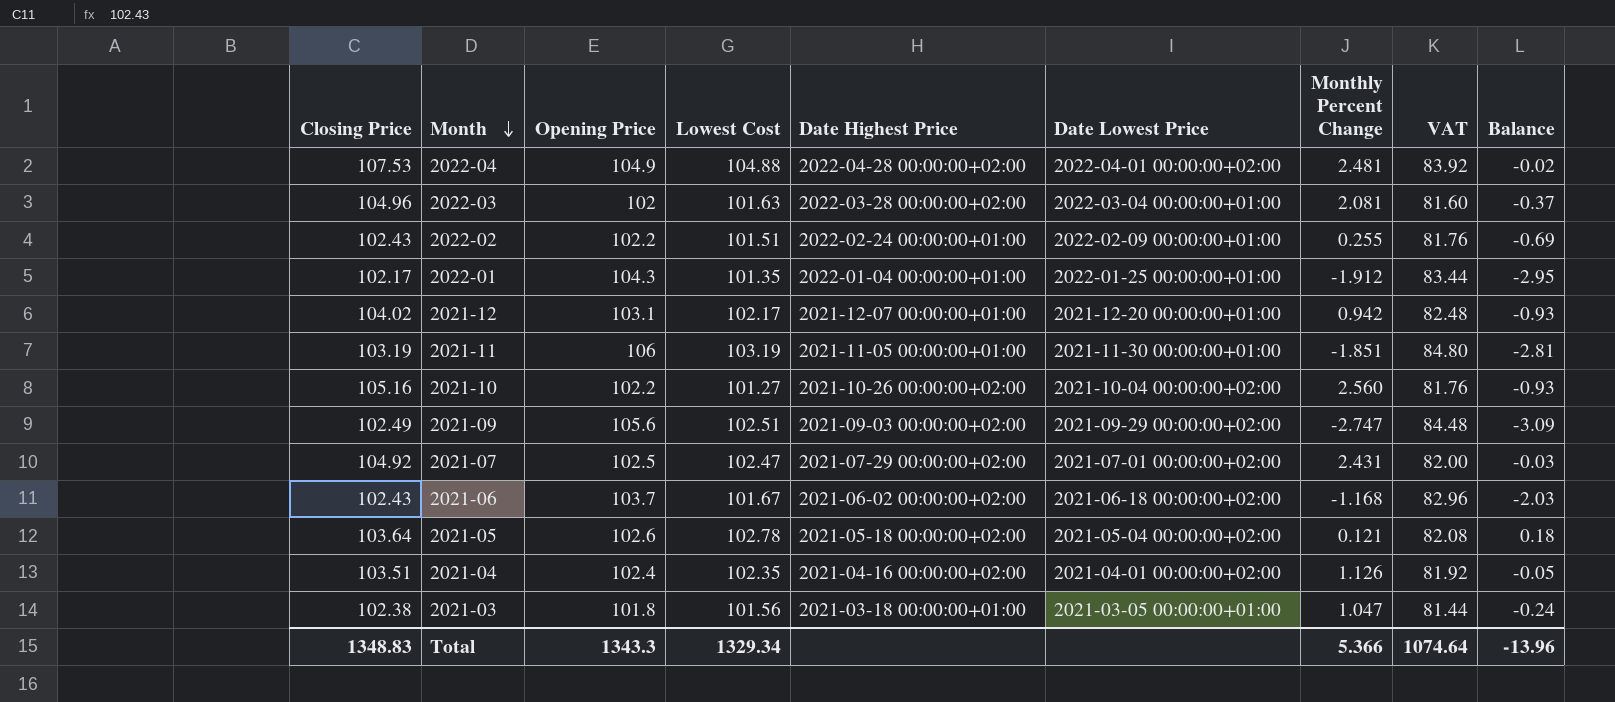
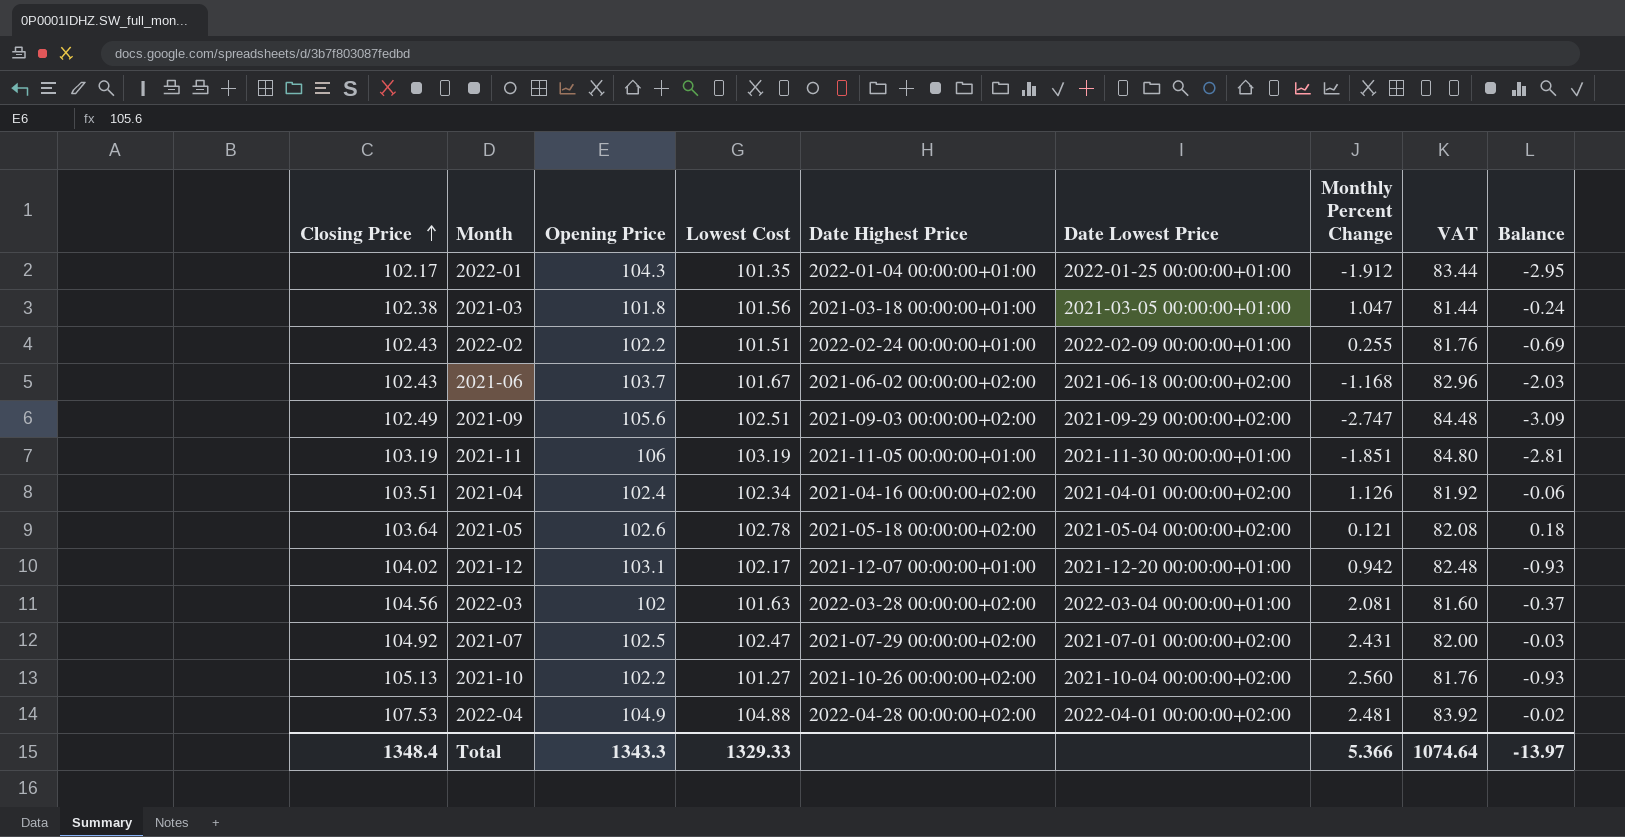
row order: Month descending -> Closing Price ascending
2021-04 | Lowest Cost: 102.35 -> 102.34
2021-04 | Balance: -0.05 -> -0.06
2022-03 | Closing Price: 104.96 -> 104.56
2021-10 | Closing Price: 105.16 -> 105.13
Total | Closing Price: 1348.83 -> 1348.4
Total | Lowest Cost: 1329.34 -> 1329.33
Total | Balance: -13.96 -> -13.97

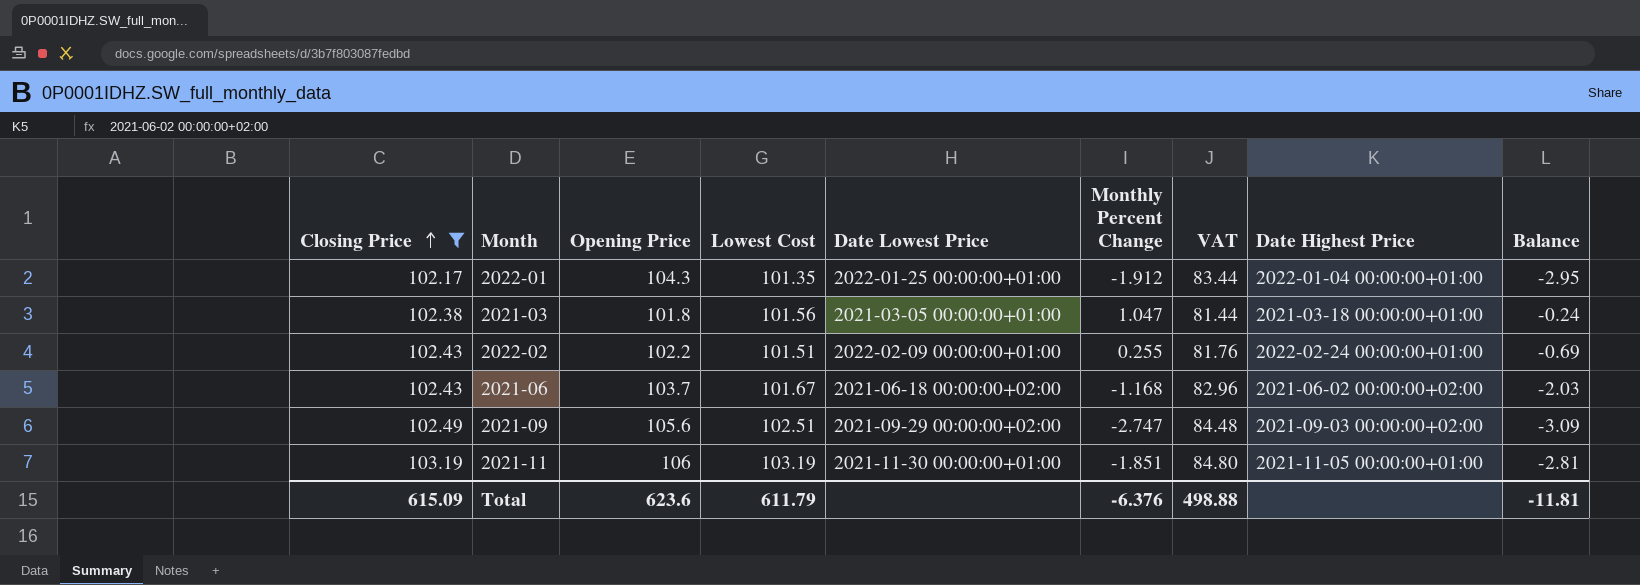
filter: none -> Closing Price <= 103.19
column Date Highest Price | position: 5 -> 8
Total | Closing Price: 1348.4 -> 615.09
Total | Opening Price: 1343.3 -> 623.6
Total | Lowest Cost: 1329.33 -> 611.79
Total | Monthly Percent Change: 5.366 -> -6.376
Total | VAT: 1074.64 -> 498.88
Total | Balance: -13.97 -> -11.81

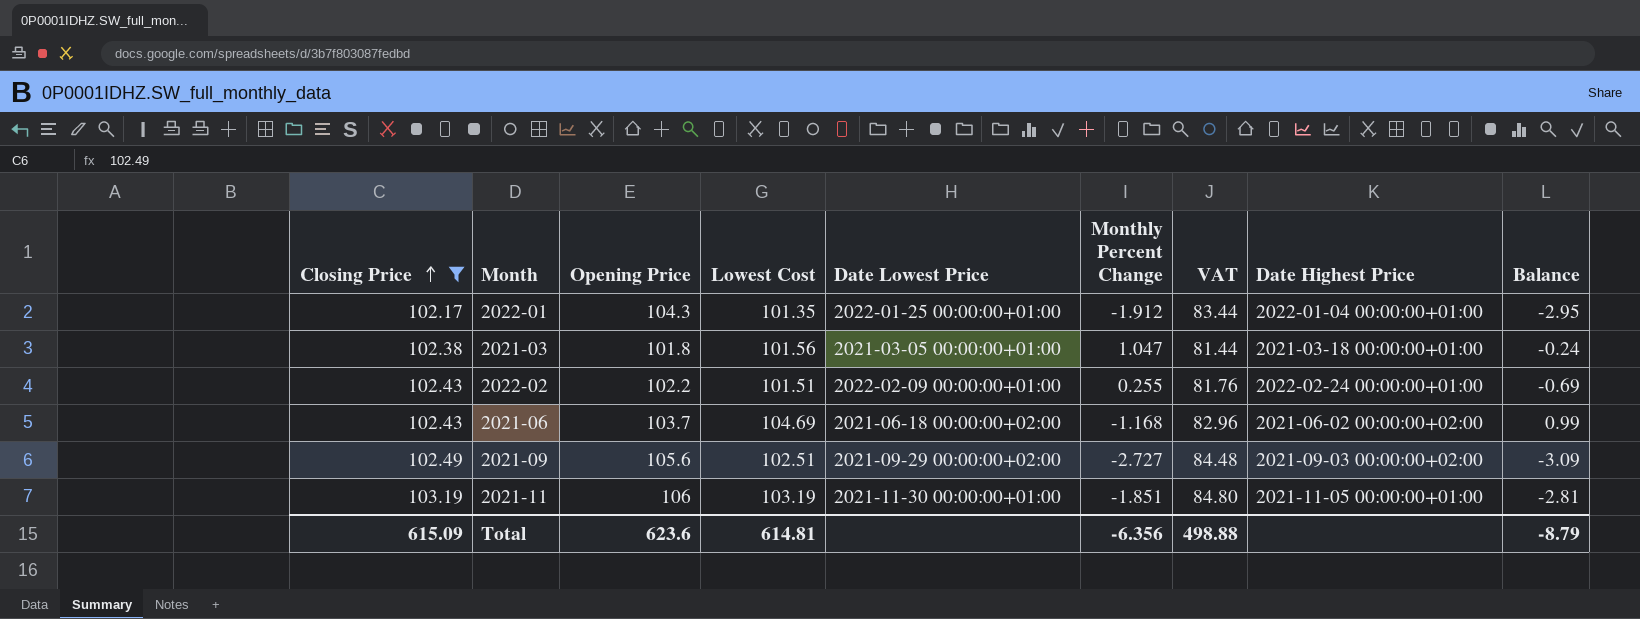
2021-06 | Lowest Cost: 101.67 -> 104.69
2021-06 | Balance: -2.03 -> 0.99
2021-09 | Monthly Percent Change: -2.747 -> -2.727
Total | Lowest Cost: 611.79 -> 614.81
Total | Monthly Percent Change: -6.376 -> -6.356
Total | Balance: -11.81 -> -8.79

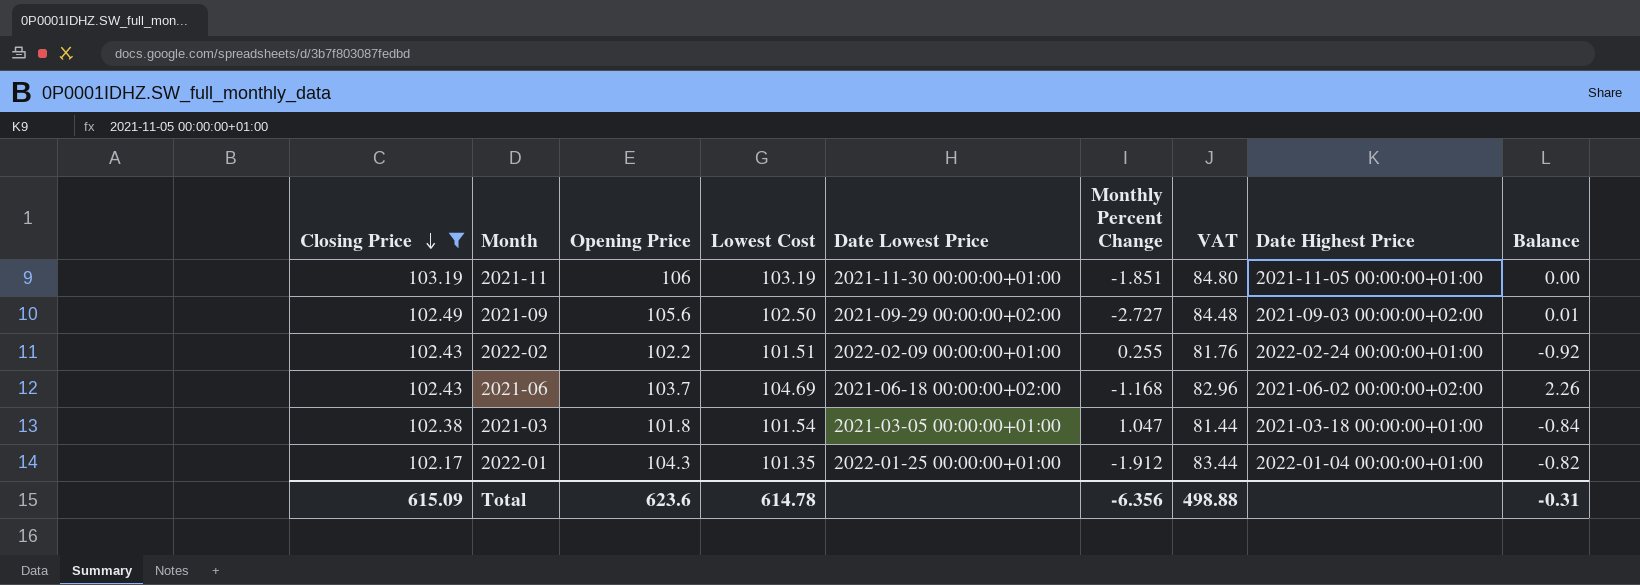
row order: Closing Price ascending -> Closing Price descending
column Balance | formula: [Lowest Cost] - [Opening Price] -> [Lowest Cost] - [Closing Price]
2021-09 | Lowest Cost: 102.51 -> 102.50
2021-03 | Lowest Cost: 101.56 -> 101.54
Total | Lowest Cost: 614.81 -> 614.78
Total | Balance: -8.79 -> -0.31

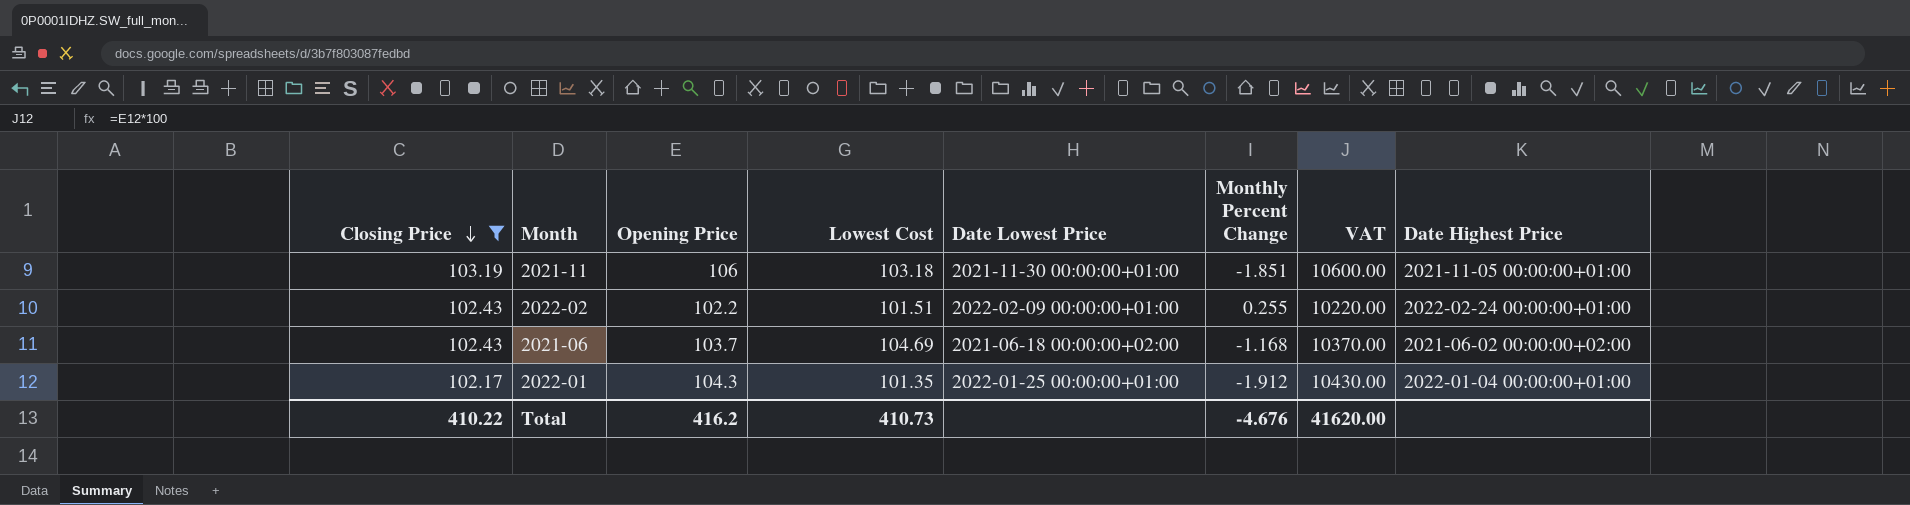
column Balance | formula: [Lowest Cost] - [Closing Price] -> none
column VAT | formula: [Opening Price] * 0.8 -> [Opening Price] * 100
row 2021-09: 102.49 | 105.6 | 102.50 | 2021-09-29 00:00:00+02:00 | -2.727 | 84.48 | 2021-09-03 00:00:00+02:00 | 0.01 -> none
row 2021-03: 102.38 | 101.8 | 101.54 | 2021-03-05 00:00:00+01:00 | 1.047 | 81.44 | 2021-03-18 00:00:00+01:00 | -0.84 -> none
2021-11 | Lowest Cost: 103.19 -> 103.18
Total | Closing Price: 615.09 -> 410.22
Total | Opening Price: 623.6 -> 416.2
Total | Lowest Cost: 614.78 -> 410.73
Total | Monthly Percent Change: -6.356 -> -4.676
Total | VAT: 498.88 -> 41620.00

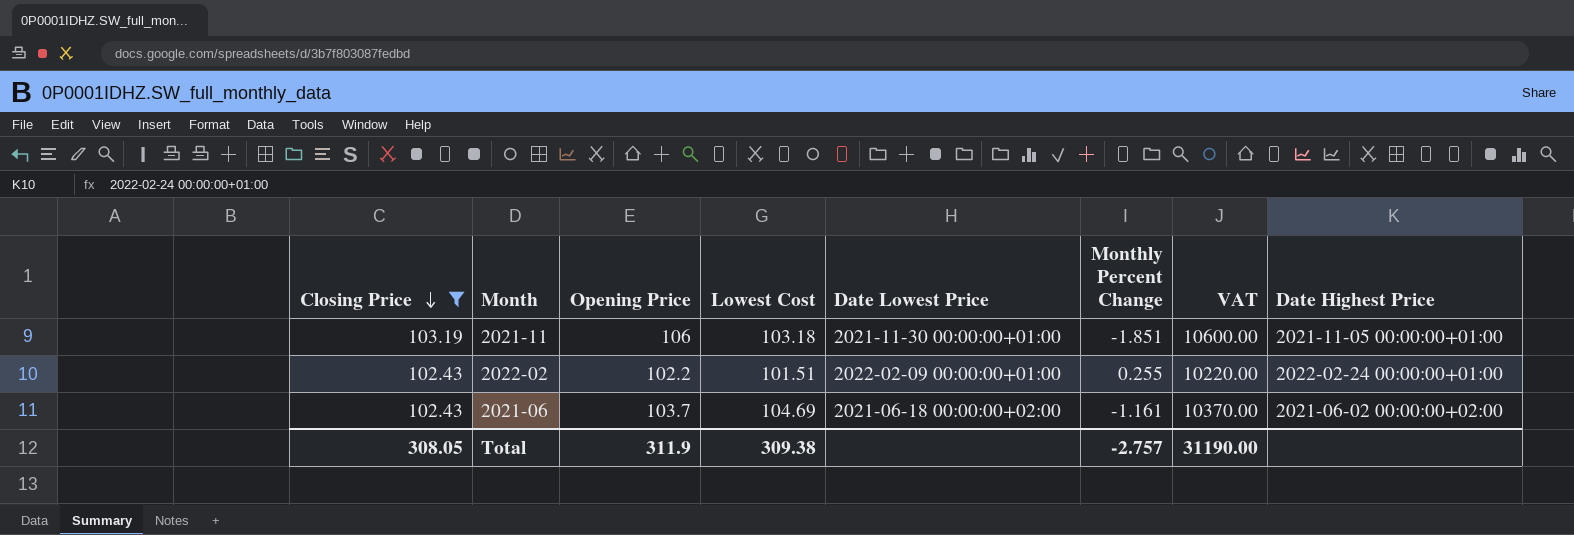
row 2022-01: 102.17 | 104.3 | 101.35 | 2022-01-25 00:00:00+01:00 | -1.912 | 10430.00 | 2022-01-04 00:00:00+01:00 -> none
2021-06 | Monthly Percent Change: -1.168 -> -1.161
Total | Closing Price: 410.22 -> 308.05
Total | Opening Price: 416.2 -> 311.9
Total | Lowest Cost: 410.73 -> 309.38
Total | Monthly Percent Change: -4.676 -> -2.757
Total | VAT: 41620.00 -> 31190.00

